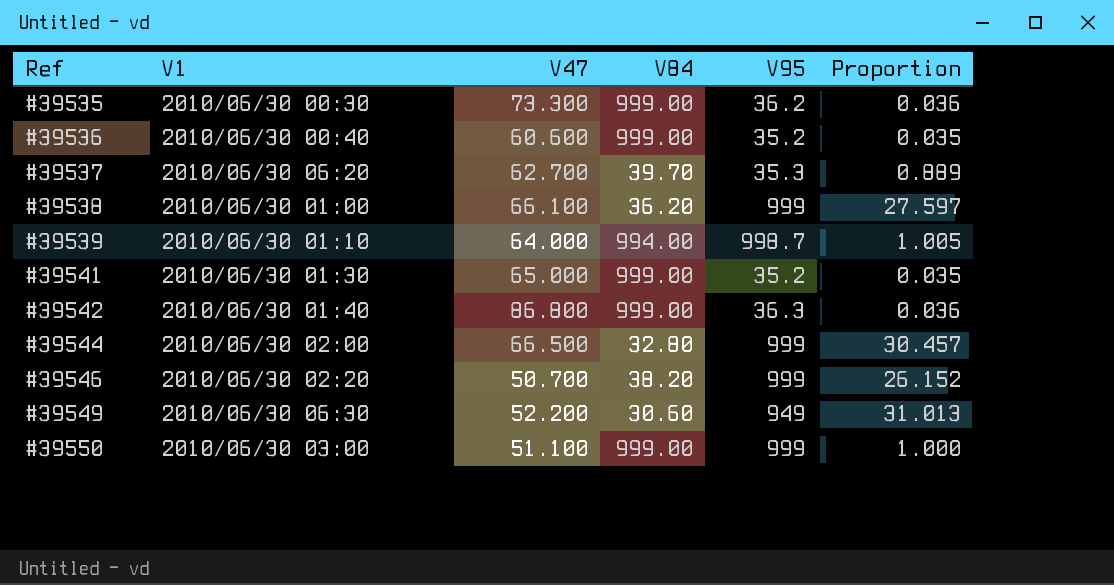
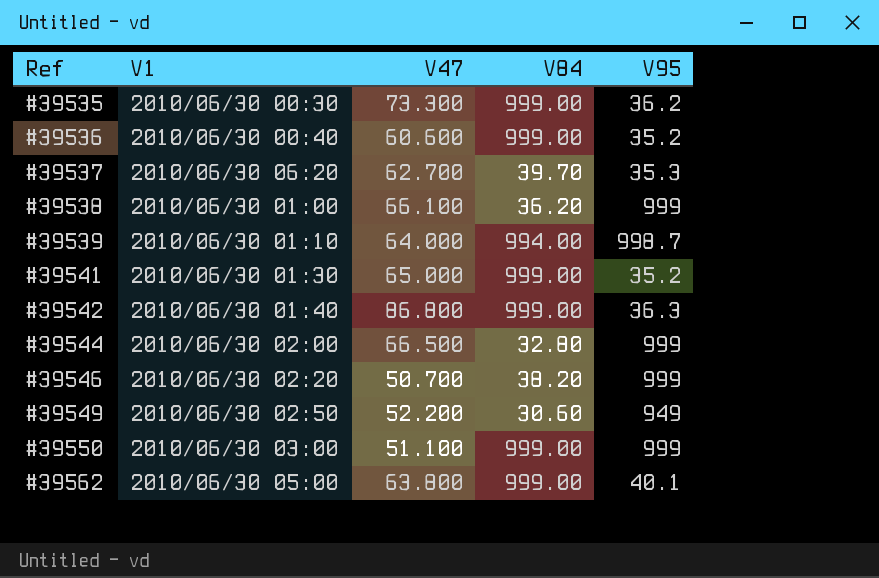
column Proportion | formula: [V95] / [V84] -> none
#39549 | V1: 2010/06/30 06:30 -> 2010/06/30 02:50
row #39562: none -> 2010/06/30 05:00 | 63.800 | 999.00 | 40.1

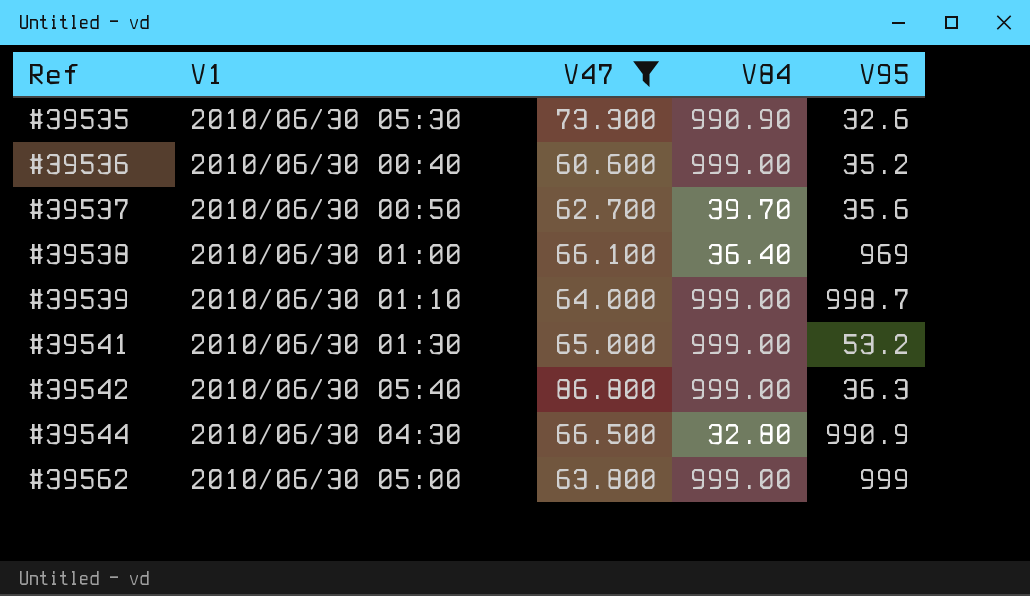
filter: none -> V47 >= 60.600
#39535 | V1: 2010/06/30 00:30 -> 2010/06/30 05:30
#39535 | V84: 999.00 -> 990.90
#39535 | V95: 36.2 -> 32.6
#39537 | V1: 2010/06/30 06:20 -> 2010/06/30 00:50
#39537 | V95: 35.3 -> 35.6
#39538 | V84: 36.20 -> 36.40
#39538 | V95: 999 -> 969
#39539 | V84: 994.00 -> 999.00
#39541 | V95: 35.2 -> 53.2
#39542 | V1: 2010/06/30 01:40 -> 2010/06/30 05:40
#39544 | V1: 2010/06/30 02:00 -> 2010/06/30 04:30
#39544 | V95: 999 -> 990.9
#39562 | V95: 40.1 -> 999

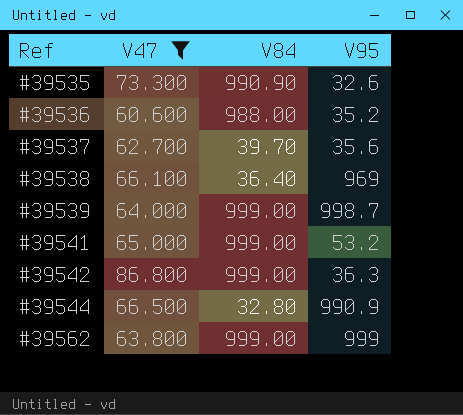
column V1 | position: 2 -> none
#39536 | V84: 999.00 -> 988.00

